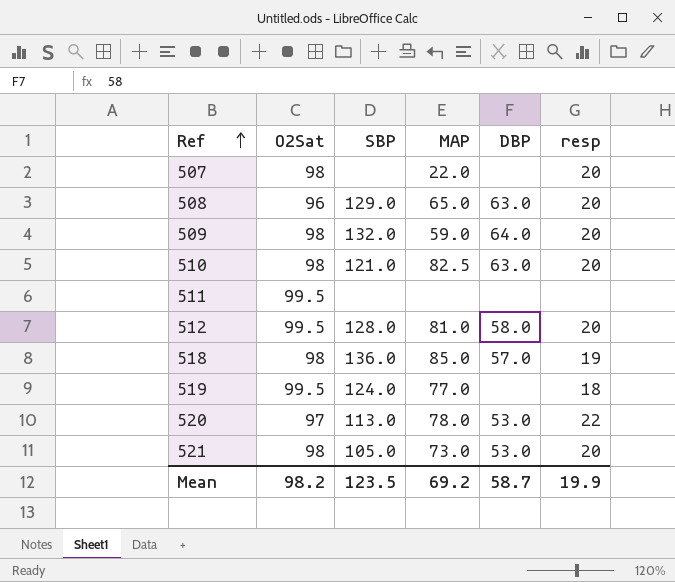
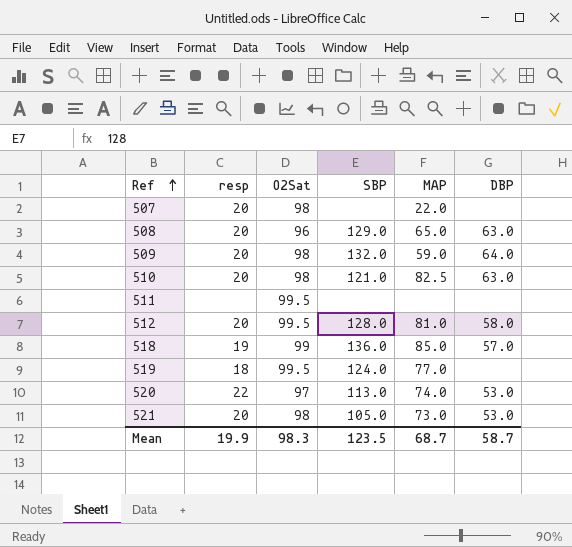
column resp | position: 6 -> 2
518 | O2Sat: 98 -> 99
520 | MAP: 78.0 -> 74.0
Mean | O2Sat: 98.2 -> 98.3
Mean | MAP: 69.2 -> 68.7

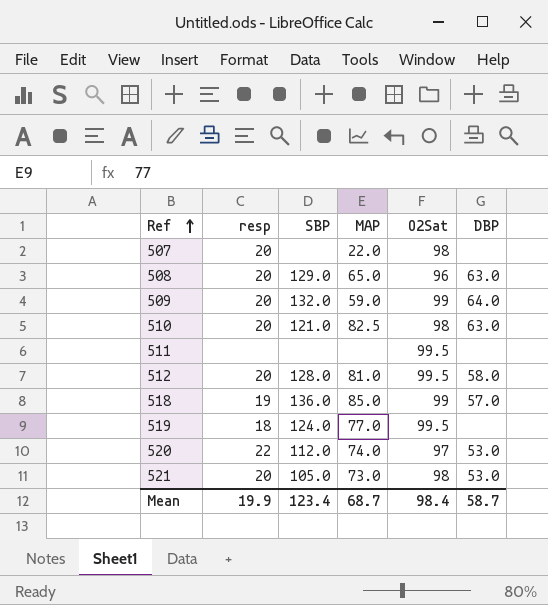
column O2Sat | position: 3 -> 5
509 | O2Sat: 98 -> 99
520 | SBP: 113.0 -> 112.0
Mean | SBP: 123.5 -> 123.4
Mean | O2Sat: 98.3 -> 98.4

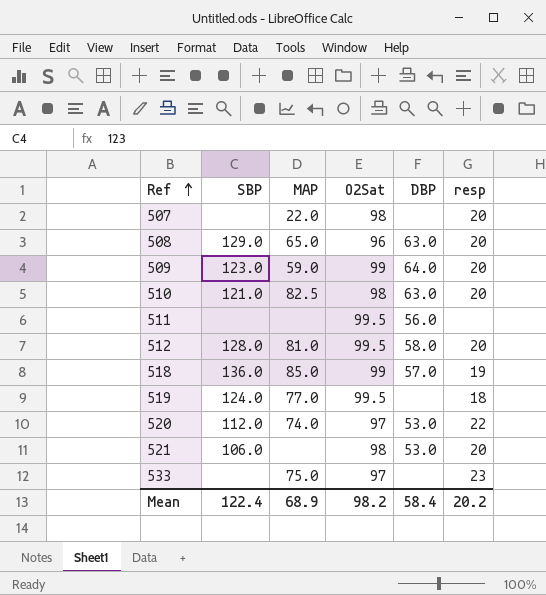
column resp | position: 2 -> 6
509 | SBP: 132.0 -> 123.0
511 | DBP: none -> 56.0
521 | SBP: 105.0 -> 106.0
521 | MAP: 73.0 -> none
row 533: none -> none | 75.0 | 97 | none | 23
Mean | SBP: 123.4 -> 122.4
Mean | MAP: 68.7 -> 68.9
Mean | O2Sat: 98.4 -> 98.2
Mean | DBP: 58.7 -> 58.4
Mean | resp: 19.9 -> 20.2

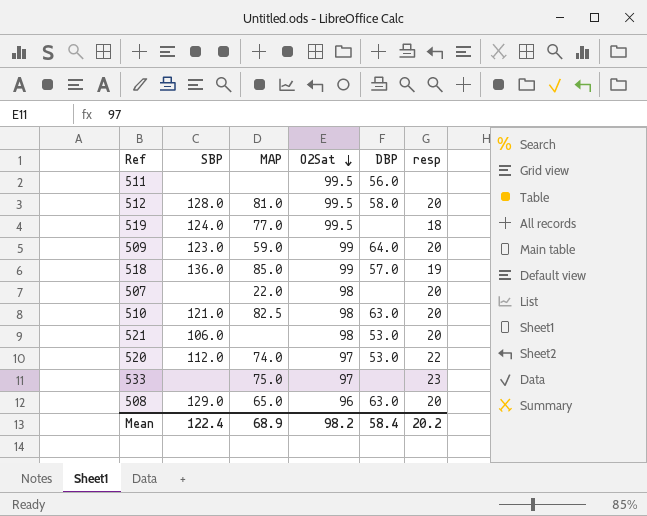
row order: Ref ascending -> O2Sat descending

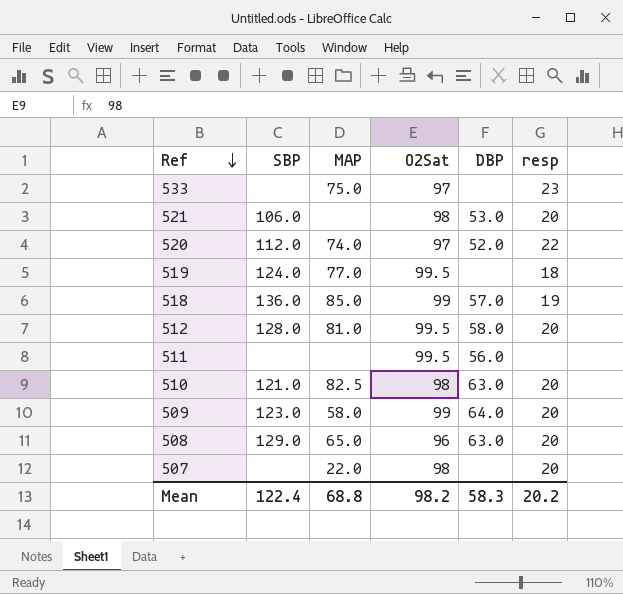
row order: O2Sat descending -> Ref descending
520 | DBP: 53.0 -> 52.0
509 | MAP: 59.0 -> 58.0
Mean | MAP: 68.9 -> 68.8
Mean | DBP: 58.4 -> 58.3

